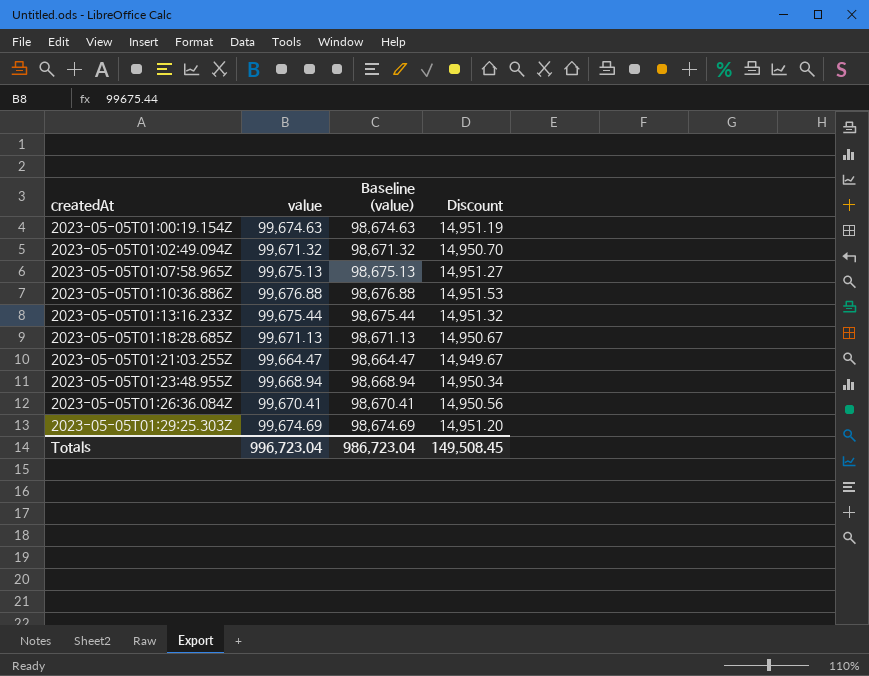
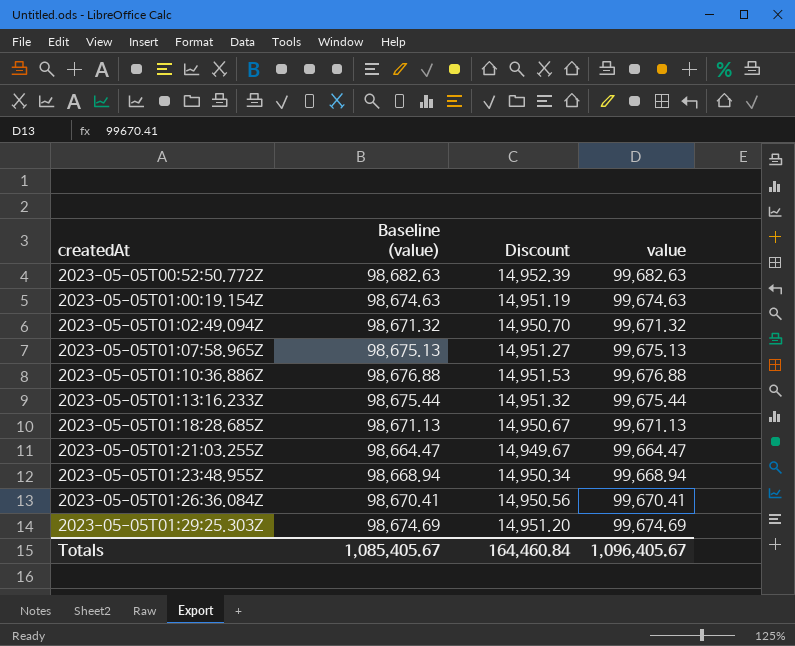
column value | position: 2 -> 4
row 2023-05-05T00:52:50.772Z: none -> 98,682.63 | 14,952.39 | 99,682.63
Totals | Baseline (value): 986,723.04 -> 1,085,405.67
Totals | Discount: 149,508.45 -> 164,460.84
Totals | value: 996,723.04 -> 1,096,405.67

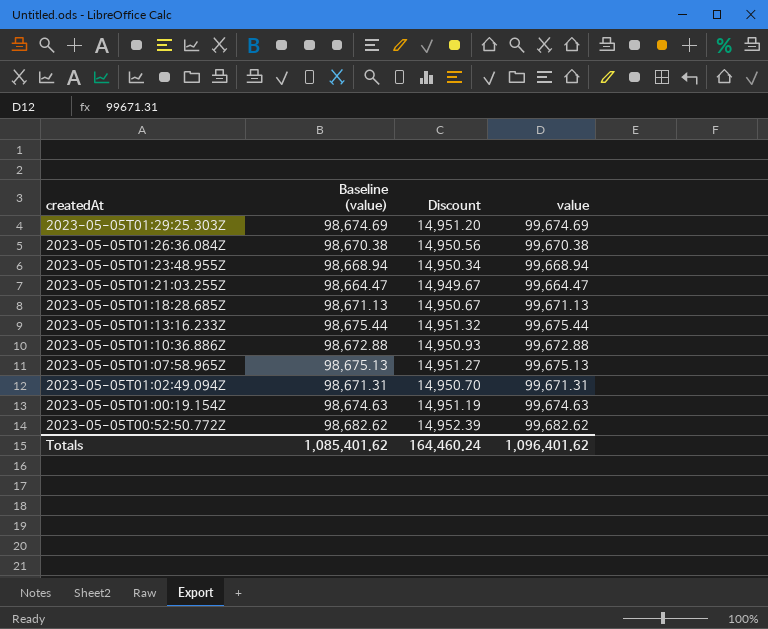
row order: createdAt ascending -> createdAt descending
2023-05-05T01:26:36.084Z | Baseline (value): 98,670.41 -> 98,670.38
2023-05-05T01:26:36.084Z | value: 99,670.41 -> 99,670.38
2023-05-05T01:10:36.886Z | Baseline (value): 98,676.88 -> 98,672.88
2023-05-05T01:10:36.886Z | Discount: 14,951.53 -> 14,950.93
2023-05-05T01:10:36.886Z | value: 99,676.88 -> 99,672.88
2023-05-05T01:02:49.094Z | Baseline (value): 98,671.32 -> 98,671.31
2023-05-05T01:02:49.094Z | value: 99,671.32 -> 99,671.31
2023-05-05T00:52:50.772Z | Baseline (value): 98,682.63 -> 98,682.62
2023-05-05T00:52:50.772Z | value: 99,682.63 -> 99,682.62
Totals | Baseline (value): 1,085,405.67 -> 1,085,401.62
Totals | Discount: 164,460.84 -> 164,460.24
Totals | value: 1,096,405.67 -> 1,096,401.62

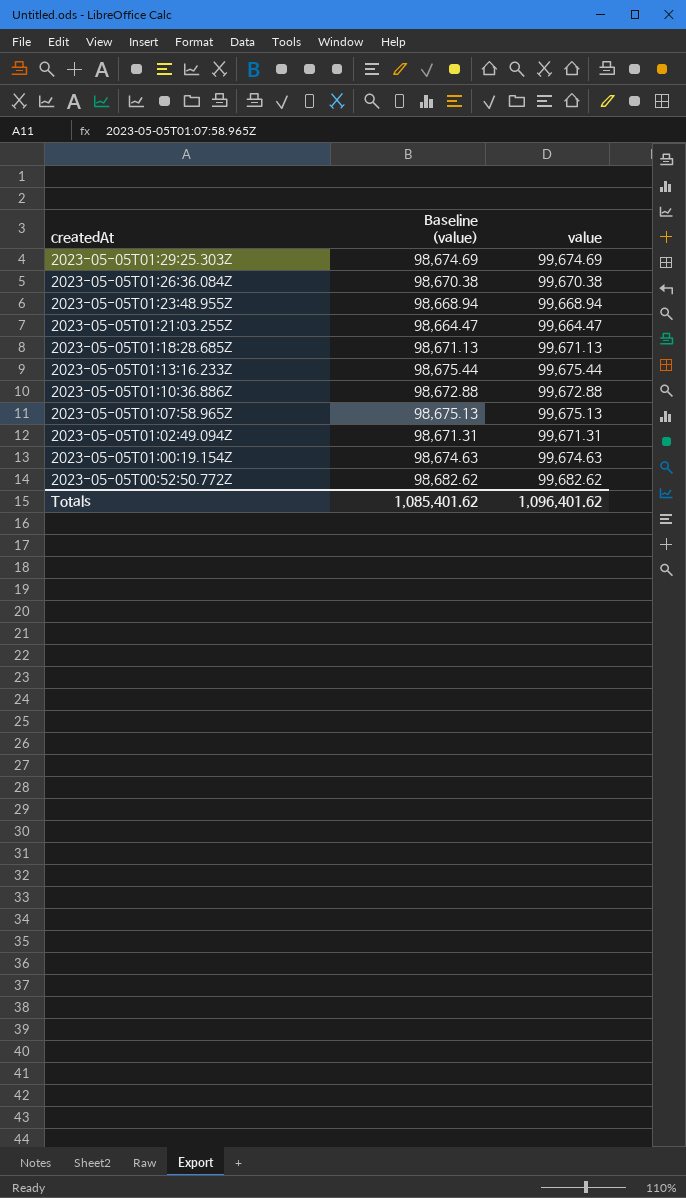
column Discount | formula: [value] * 0.15 -> none

